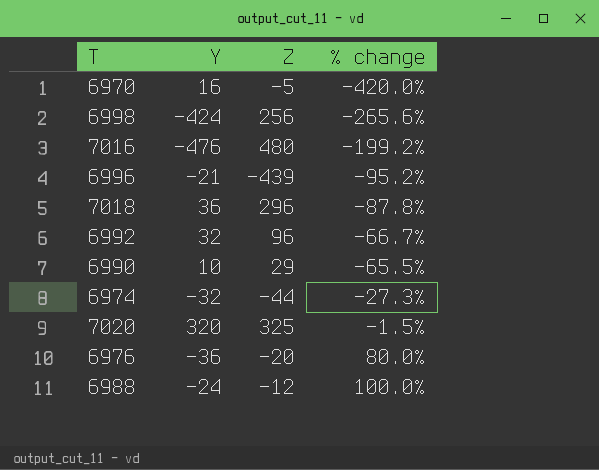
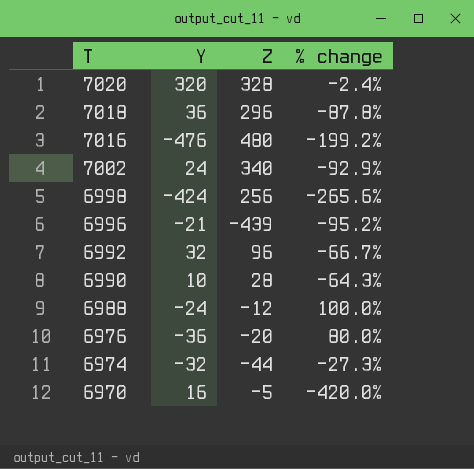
row order: % change ascending -> T descending
7020 | Z: 325 -> 328
7020 | % change: -1.5% -> -2.4%
row 7002: none -> 24 | 340 | -92.9%
6990 | Z: 29 -> 28
6990 | % change: -65.5% -> -64.3%

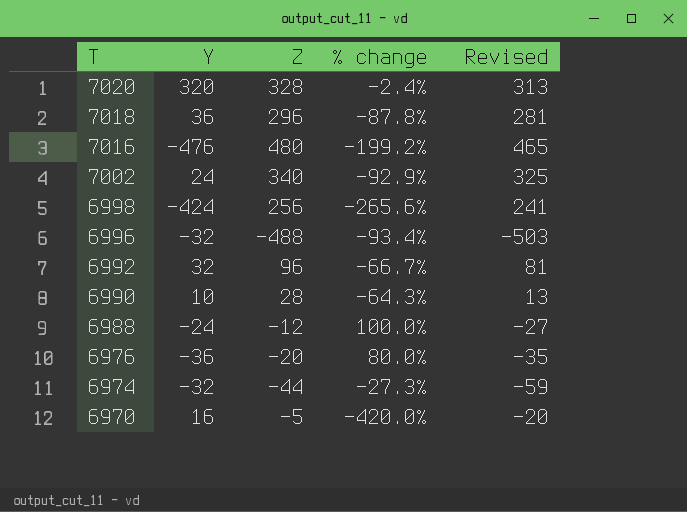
column Revised | formula: none -> [Z] - 15
6996 | Y: -21 -> -32
6996 | Z: -439 -> -488
6996 | % change: -95.2% -> -93.4%

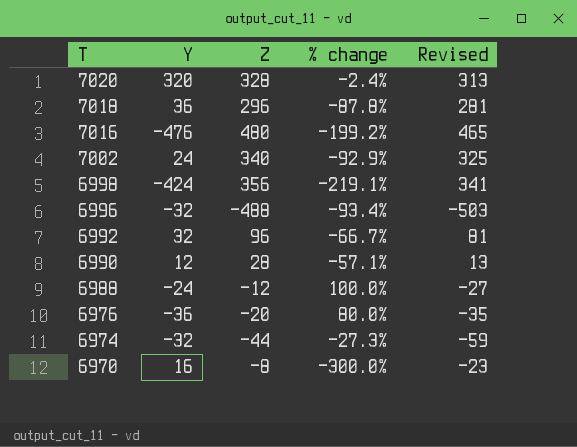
6998 | Z: 256 -> 356
6998 | % change: -265.6% -> -219.1%
6998 | Revised: 241 -> 341
6990 | Y: 10 -> 12
6990 | % change: -64.3% -> -57.1%
6970 | Z: -5 -> -8
6970 | % change: -420.0% -> -300.0%
6970 | Revised: -20 -> -23

